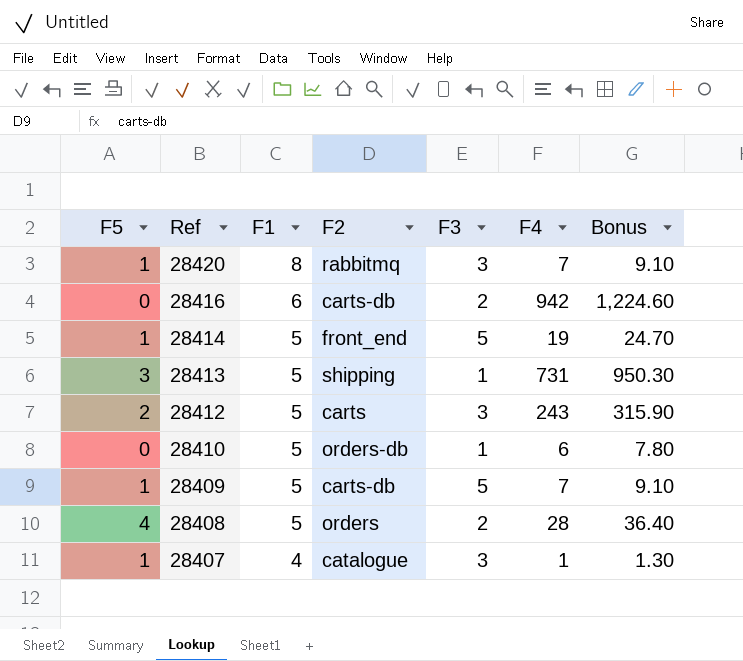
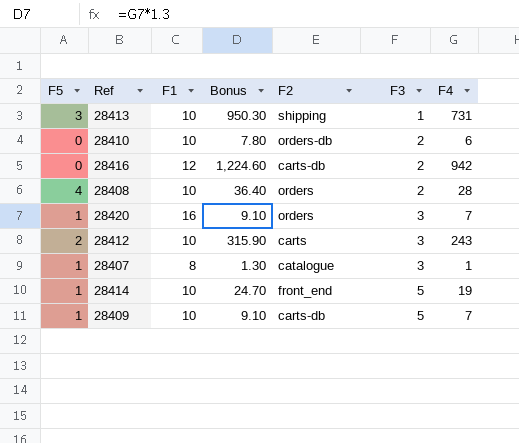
row order: Ref descending -> F3 ascending
column Bonus | position: 7 -> 4
28413 | F1: 5 -> 10
28410 | F1: 5 -> 10
28410 | F3: 1 -> 2
28416 | F1: 6 -> 12
28408 | F1: 5 -> 10
28420 | F1: 8 -> 16
28420 | F2: rabbitmq -> orders
28412 | F1: 5 -> 10
28407 | F1: 4 -> 8
28414 | F1: 5 -> 10
28409 | F1: 5 -> 10

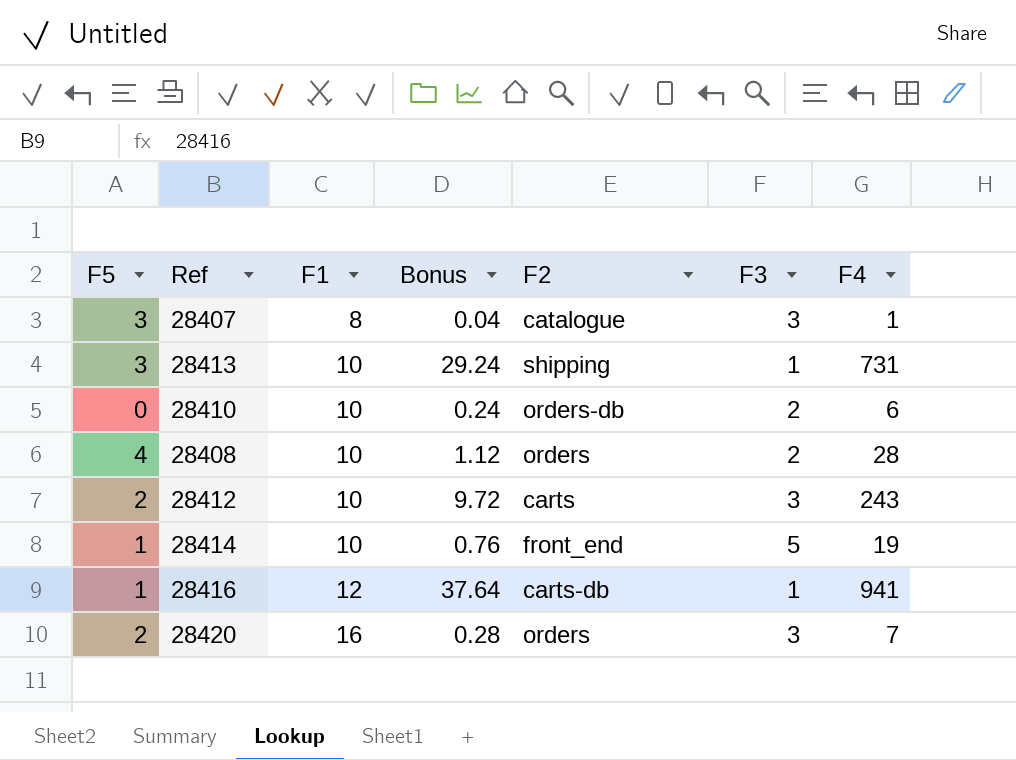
row order: F3 ascending -> F1 ascending
column Bonus | formula: [F4] * 1.3 -> [F4] * 0.04
row 28409: 1 | 10 | 9.10 | carts-db | 5 | 7 -> none
28407 | F5: 1 -> 3
28416 | F5: 0 -> 1
28416 | F3: 2 -> 1
28416 | F4: 942 -> 941
28420 | F5: 1 -> 2

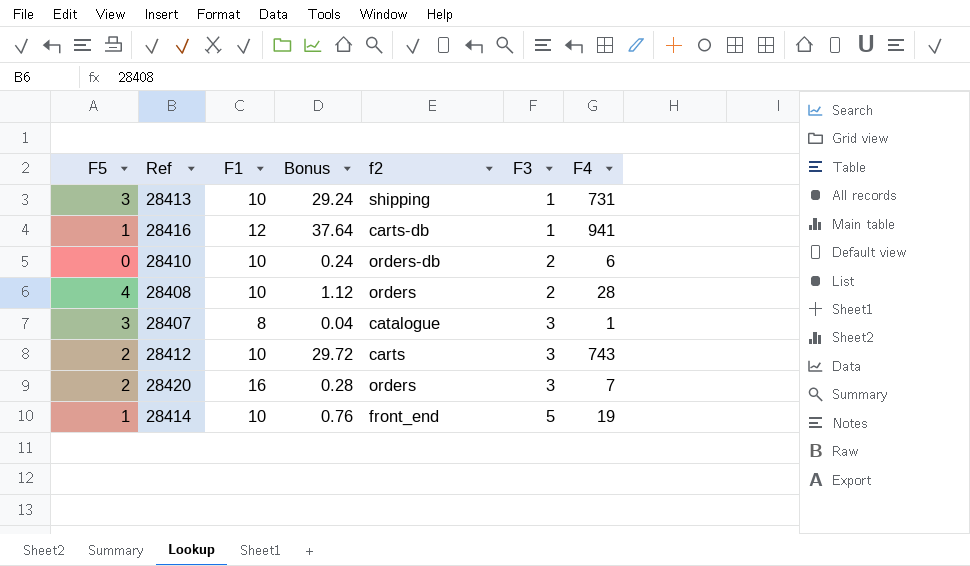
row order: F1 ascending -> F3 ascending
column name: F2 -> f2
28412 | Bonus: 9.72 -> 29.72
28412 | F4: 243 -> 743

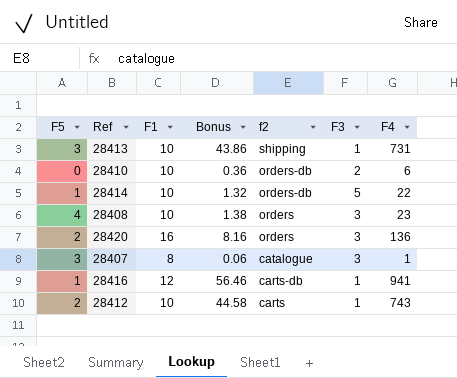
row order: F3 ascending -> f2 descending
column Bonus | formula: [F4] * 0.04 -> [F4] * 0.06
28414 | f2: front_end -> orders-db
28414 | F4: 19 -> 22
28408 | F3: 2 -> 3
28408 | F4: 28 -> 23
28420 | F4: 7 -> 136
28412 | F3: 3 -> 1

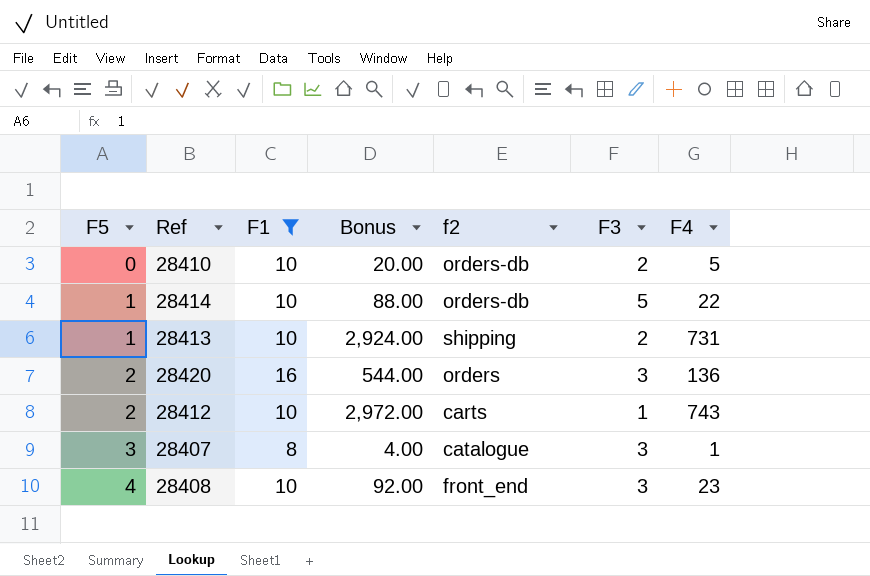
filter: none -> F1 != 12
row order: f2 descending -> F5 ascending
column Bonus | formula: [F4] * 0.06 -> [F4] * 4
28410 | F4: 6 -> 5
28413 | F5: 3 -> 1
28413 | F3: 1 -> 2
28408 | f2: orders -> front_end

